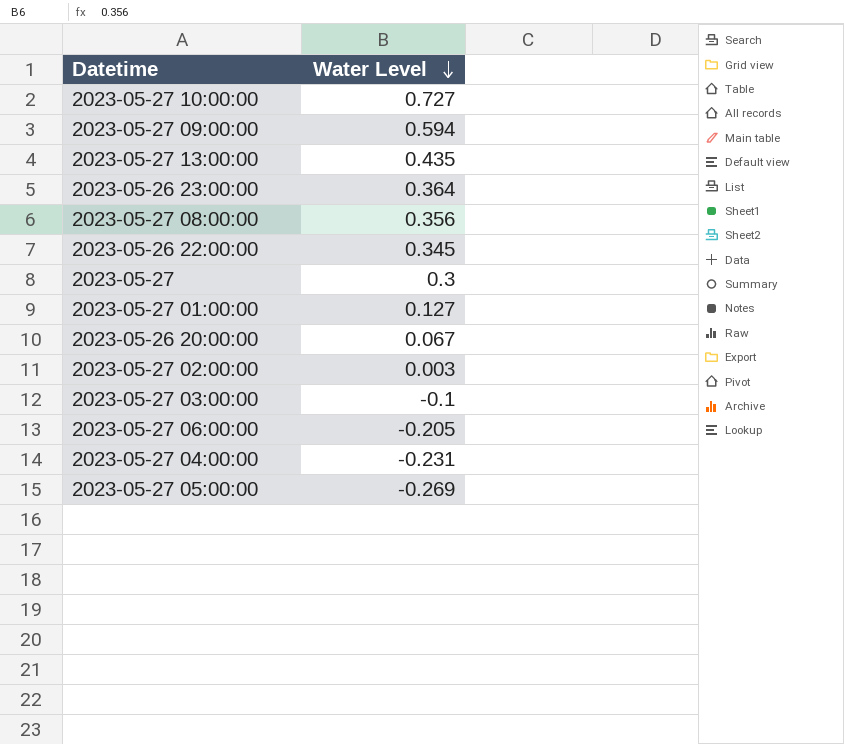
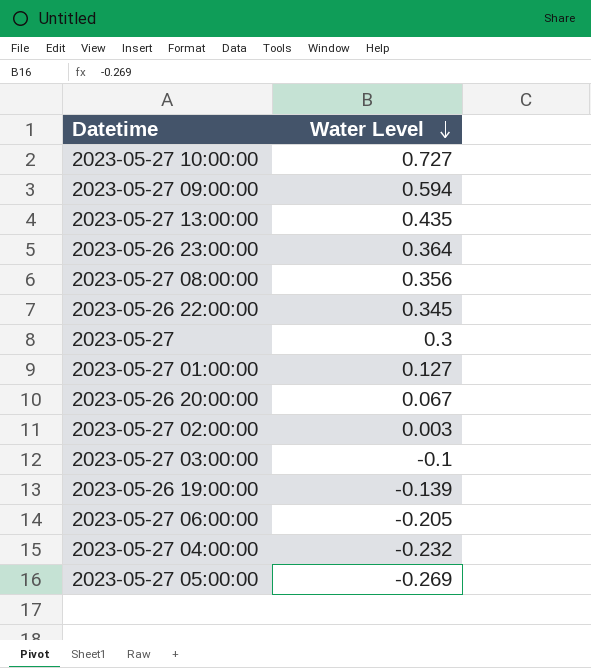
row 2023-05-26 19:00:00: none -> -0.139
2023-05-27 04:00:00 | Water Level: -0.231 -> -0.232

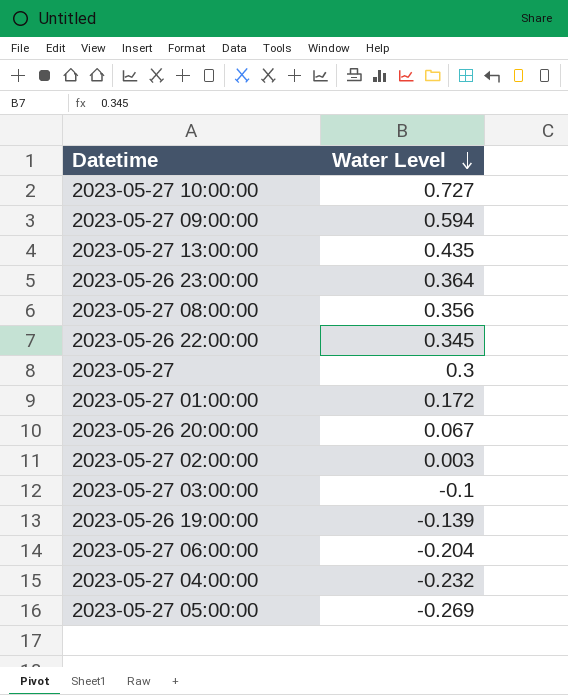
2023-05-27 01:00:00 | Water Level: 0.127 -> 0.172
2023-05-27 06:00:00 | Water Level: -0.205 -> -0.204

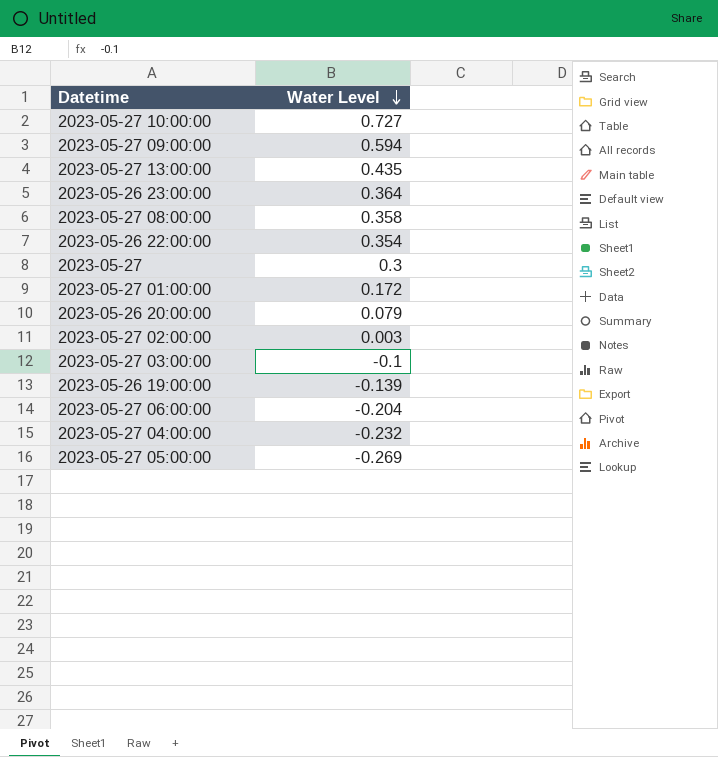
2023-05-27 08:00:00 | Water Level: 0.356 -> 0.358
2023-05-26 22:00:00 | Water Level: 0.345 -> 0.354
2023-05-26 20:00:00 | Water Level: 0.067 -> 0.079

